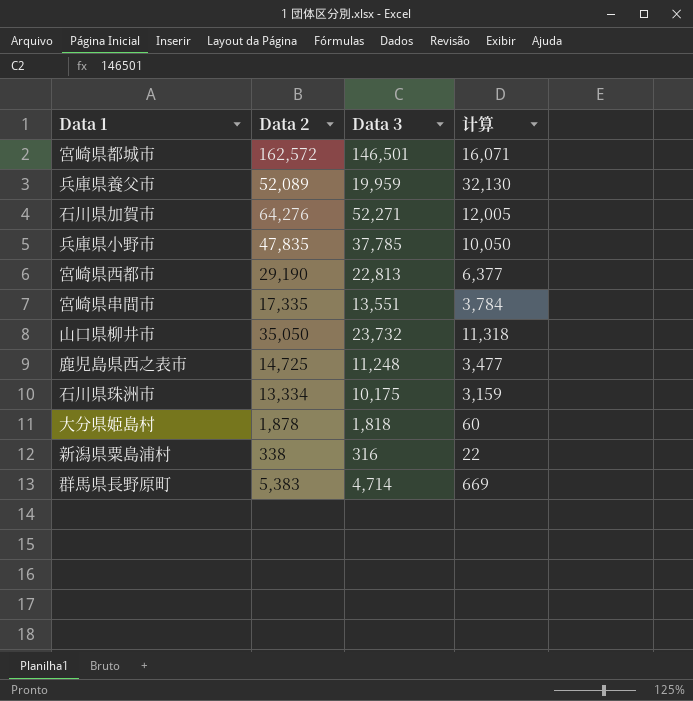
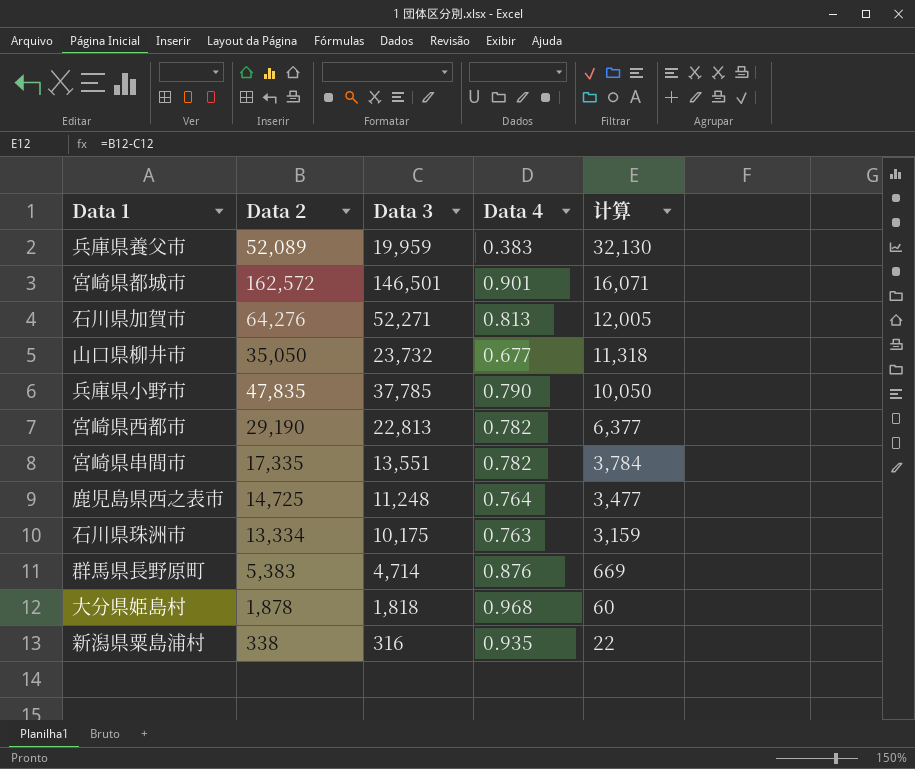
row order: none -> 计算 descending
column Data 4 | formula: none -> [Data 3] / [Data 2]

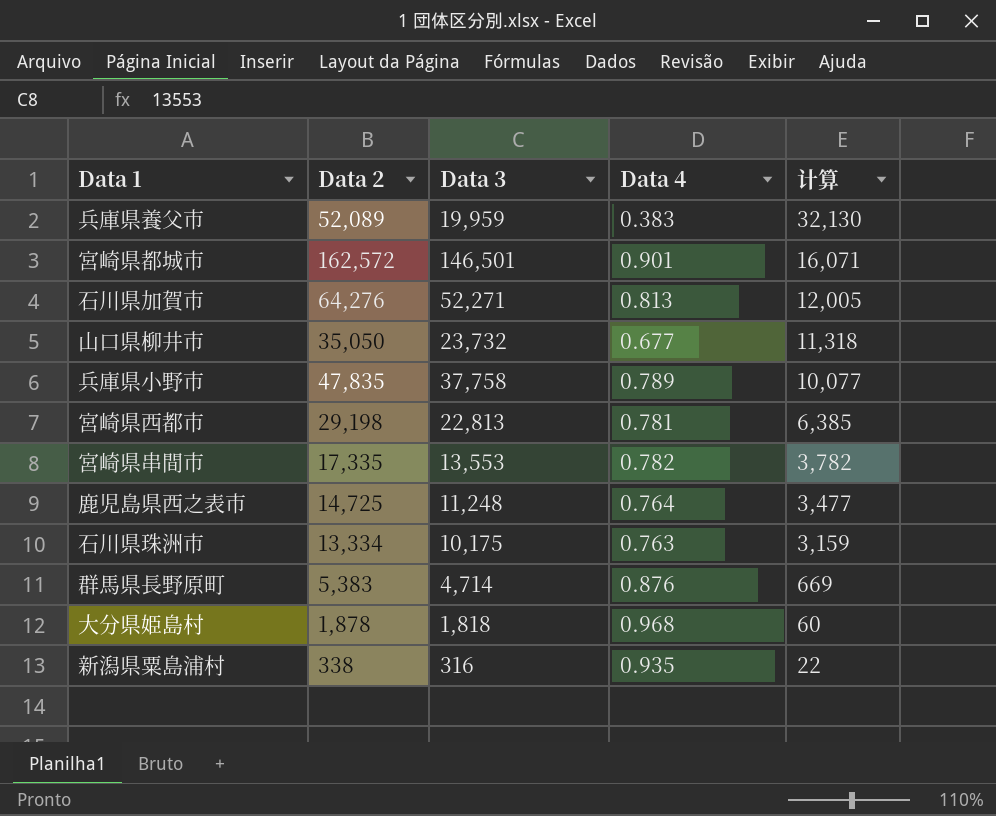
兵庫県小野市 | Data 3: 37,785 -> 37,758
兵庫県小野市 | Data 4: 0.790 -> 0.789
兵庫県小野市 | 计算: 10,050 -> 10,077
宮崎県西都市 | Data 2: 29,190 -> 29,198
宮崎県西都市 | Data 4: 0.782 -> 0.781
宮崎県西都市 | 计算: 6,377 -> 6,385
宮崎県串間市 | Data 3: 13,551 -> 13,553
宮崎県串間市 | 计算: 3,784 -> 3,782

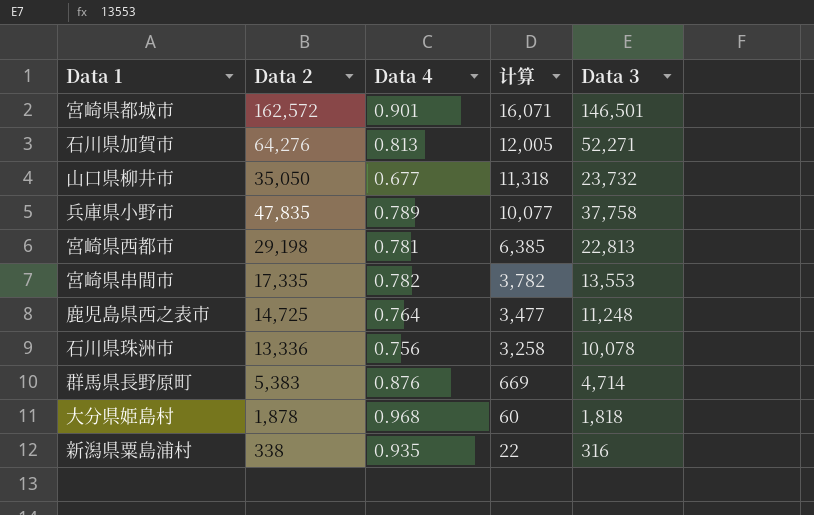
column Data 3 | position: 3 -> 5
row 兵庫県養父市: 52,089 | 19,959 | 0.383 | 32,130 -> none
石川県珠洲市 | Data 2: 13,334 -> 13,336
石川県珠洲市 | Data 4: 0.763 -> 0.756
石川県珠洲市 | 计算: 3,159 -> 3,258
石川県珠洲市 | Data 3: 10,175 -> 10,078

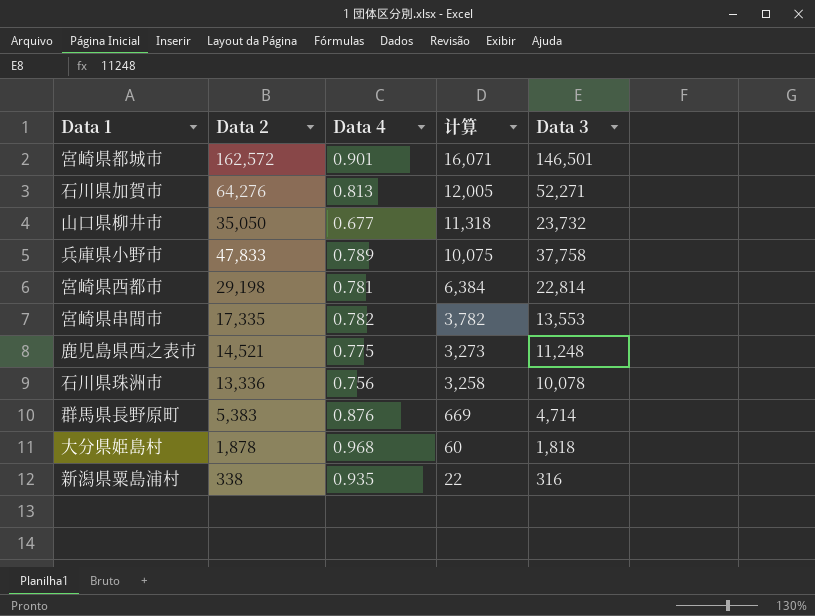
兵庫県小野市 | Data 2: 47,835 -> 47,833
兵庫県小野市 | 计算: 10,077 -> 10,075
宮崎県西都市 | 计算: 6,385 -> 6,384
宮崎県西都市 | Data 3: 22,813 -> 22,814
鹿児島県西之表市 | Data 2: 14,725 -> 14,521
鹿児島県西之表市 | Data 4: 0.764 -> 0.775
鹿児島県西之表市 | 计算: 3,477 -> 3,273

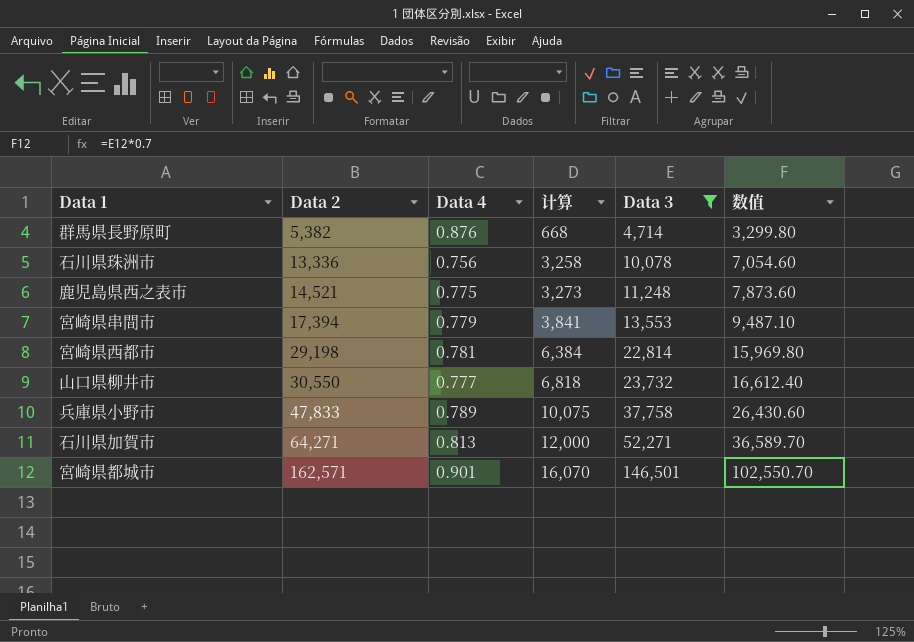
filter: none -> Data 3 >= 4,714
row order: 计算 descending -> Data 2 ascending
column 数值 | formula: none -> [Data 3] * 0.7
群馬県長野原町 | Data 2: 5,383 -> 5,382
群馬県長野原町 | 计算: 669 -> 668
宮崎県串間市 | Data 2: 17,335 -> 17,394
宮崎県串間市 | Data 4: 0.782 -> 0.779
宮崎県串間市 | 计算: 3,782 -> 3,841
山口県柳井市 | Data 2: 35,050 -> 30,550
山口県柳井市 | Data 4: 0.677 -> 0.777
山口県柳井市 | 计算: 11,318 -> 6,818
石川県加賀市 | Data 2: 64,276 -> 64,271
石川県加賀市 | 计算: 12,005 -> 12,000
宮崎県都城市 | Data 2: 162,572 -> 162,571
宮崎県都城市 | 计算: 16,071 -> 16,070

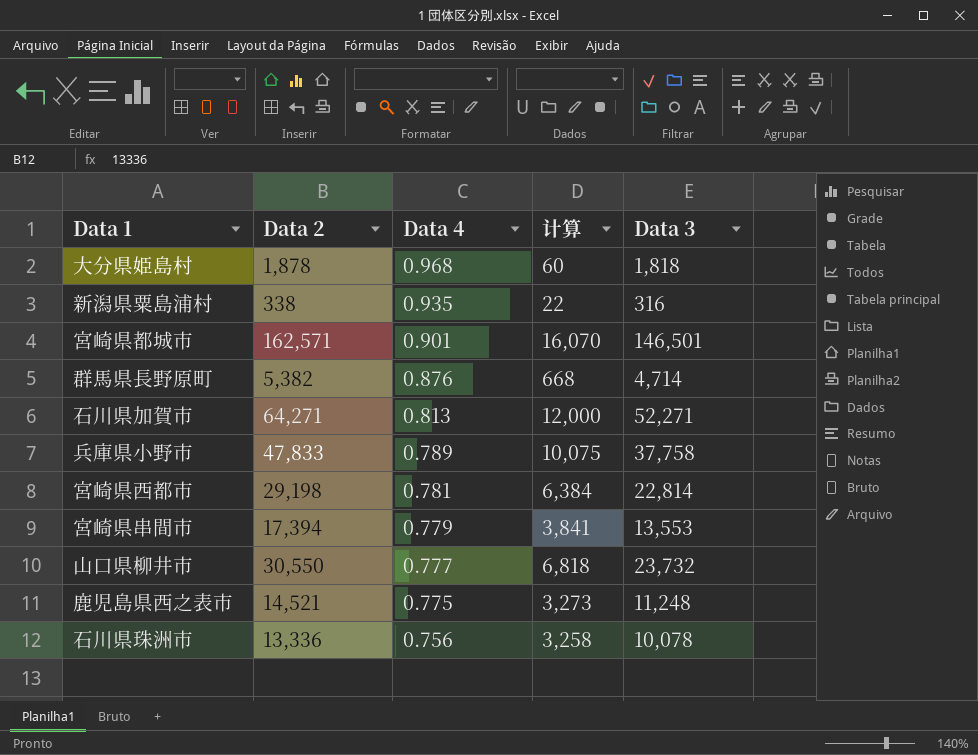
filter: Data 3 >= 4,714 -> none
row order: Data 2 ascending -> Data 4 descending
column 数值 | formula: [Data 3] * 0.7 -> none

